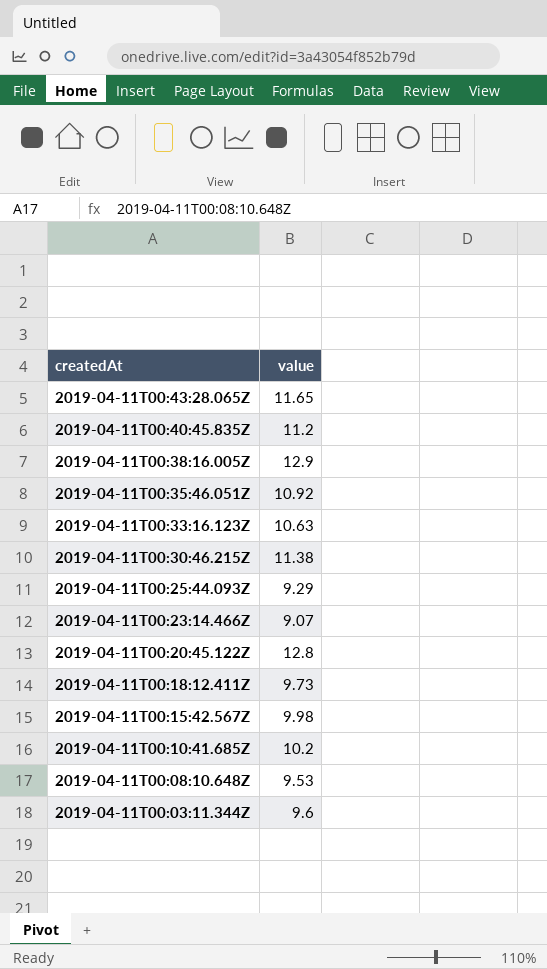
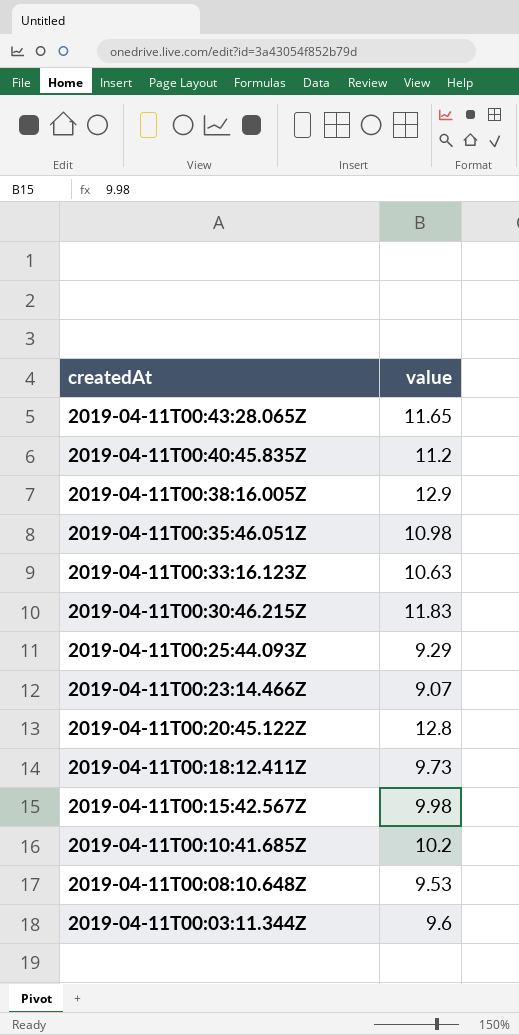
2019-04-11T00:35:46.051Z | value: 10.92 -> 10.98
2019-04-11T00:30:46.215Z | value: 11.38 -> 11.83

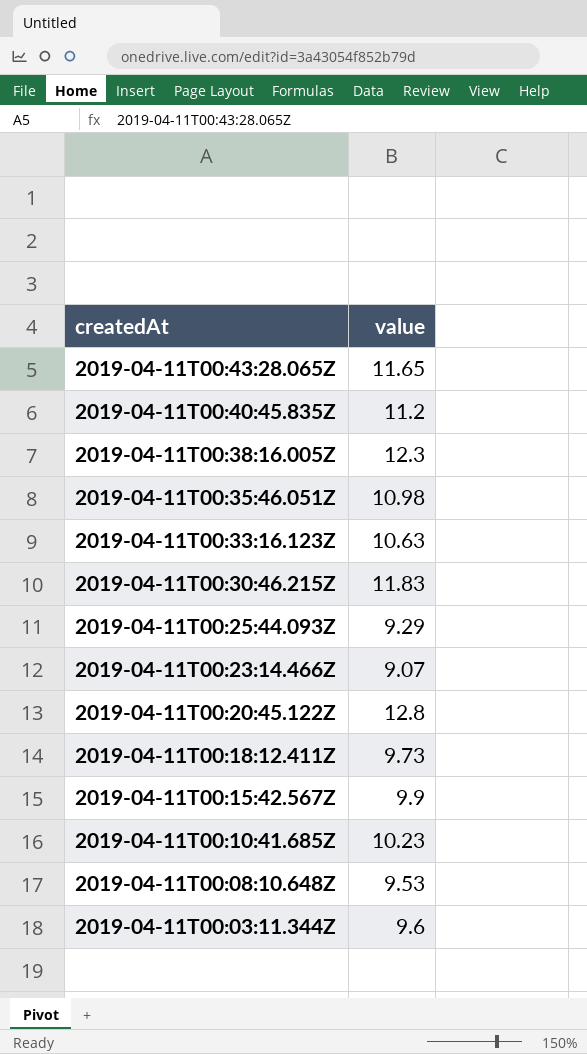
2019-04-11T00:38:16.005Z | value: 12.9 -> 12.3
2019-04-11T00:15:42.567Z | value: 9.98 -> 9.9
2019-04-11T00:10:41.685Z | value: 10.2 -> 10.23

